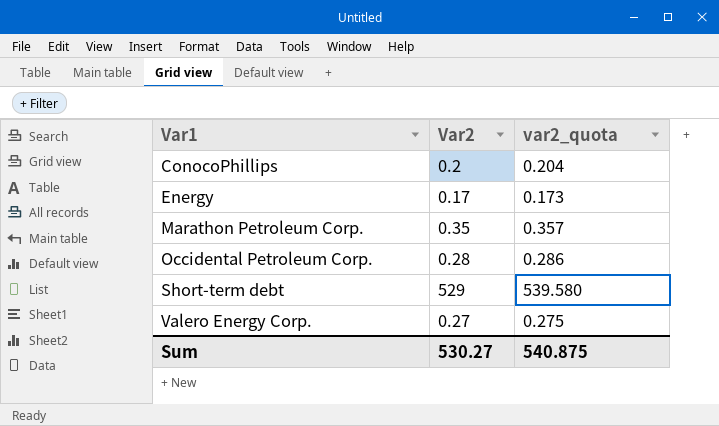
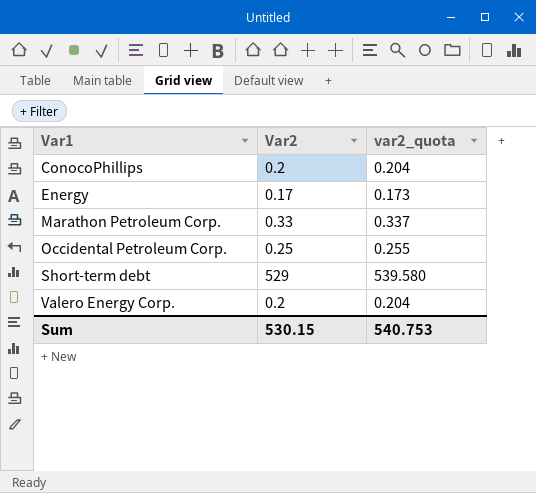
Marathon Petroleum Corp. | Var2: 0.35 -> 0.33
Marathon Petroleum Corp. | var2_quota: 0.357 -> 0.337
Occidental Petroleum Corp. | Var2: 0.28 -> 0.25
Occidental Petroleum Corp. | var2_quota: 0.286 -> 0.255
Valero Energy Corp. | Var2: 0.27 -> 0.2
Valero Energy Corp. | var2_quota: 0.275 -> 0.204
Sum | Var2: 530.27 -> 530.15
Sum | var2_quota: 540.875 -> 540.753

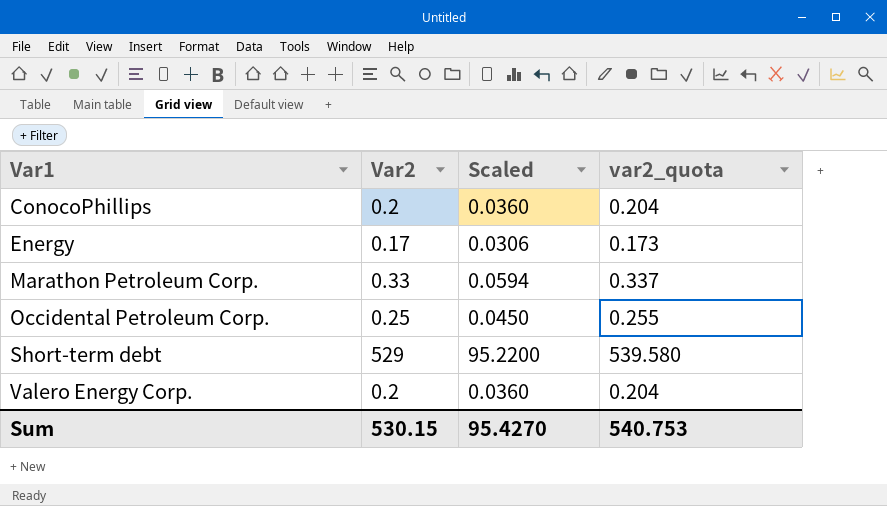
column Scaled | formula: none -> [Var2] * 0.18

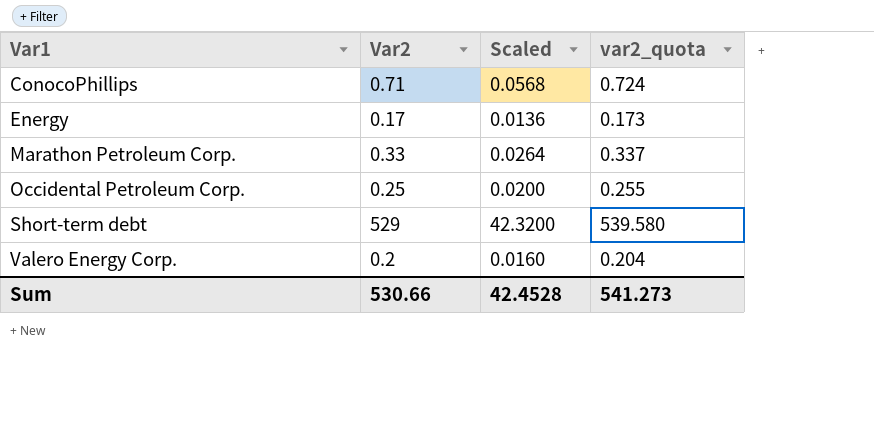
column Scaled | formula: [Var2] * 0.18 -> [Var2] * 0.08
ConocoPhillips | Var2: 0.2 -> 0.71
ConocoPhillips | var2_quota: 0.204 -> 0.724
Sum | Var2: 530.15 -> 530.66
Sum | Scaled: 95.4270 -> 42.4528
Sum | var2_quota: 540.753 -> 541.273

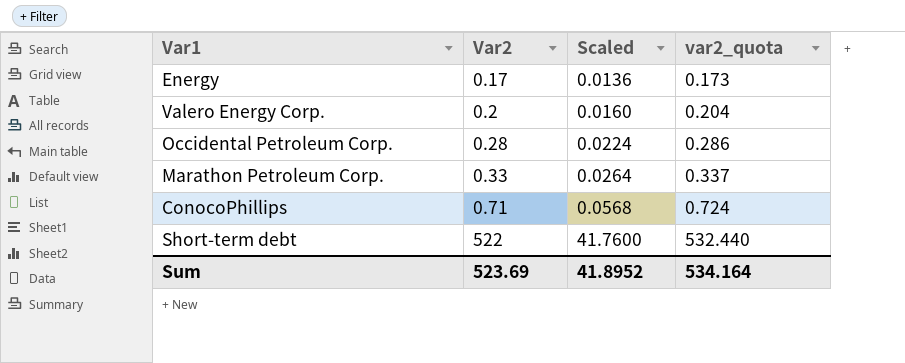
row order: Var1 ascending -> Var2 ascending
Occidental Petroleum Corp. | Var2: 0.25 -> 0.28
Occidental Petroleum Corp. | Scaled: 0.0200 -> 0.0224
Occidental Petroleum Corp. | var2_quota: 0.255 -> 0.286
Short-term debt | Var2: 529 -> 522
Short-term debt | Scaled: 42.3200 -> 41.7600
Short-term debt | var2_quota: 539.580 -> 532.440
Sum | Var2: 530.66 -> 523.69
Sum | Scaled: 42.4528 -> 41.8952
Sum | var2_quota: 541.273 -> 534.164

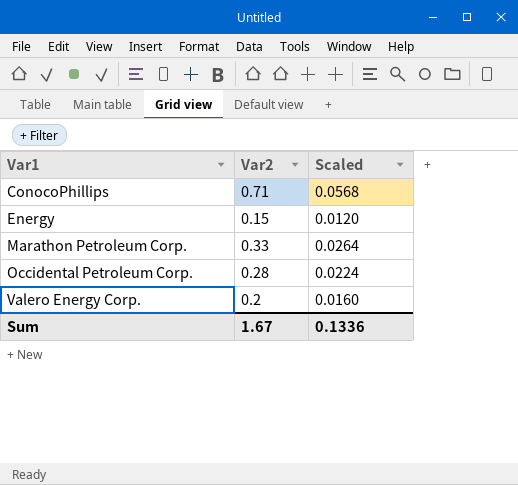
row order: Var2 ascending -> Var1 ascending
column var2_quota | formula: [Var2] * 1.02 -> none
row Short-term debt: 522 | 41.7600 | 532.440 -> none
Energy | Var2: 0.17 -> 0.15
Energy | Scaled: 0.0136 -> 0.0120
Sum | Var2: 523.69 -> 1.67
Sum | Scaled: 41.8952 -> 0.1336

